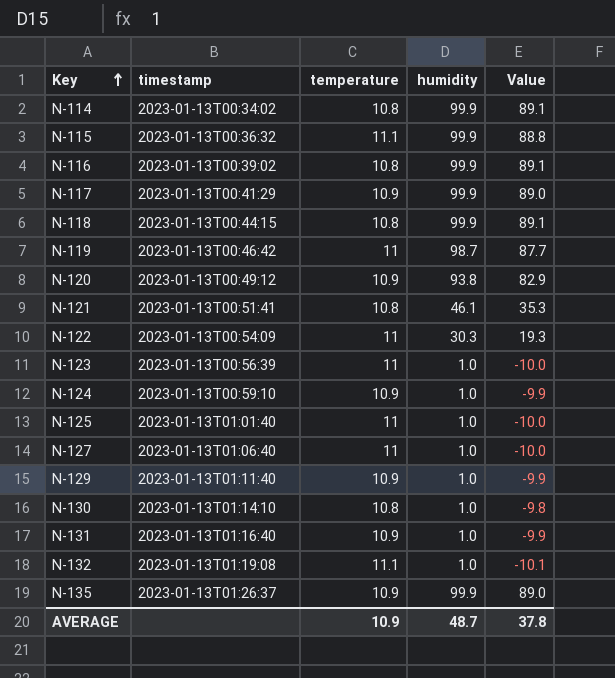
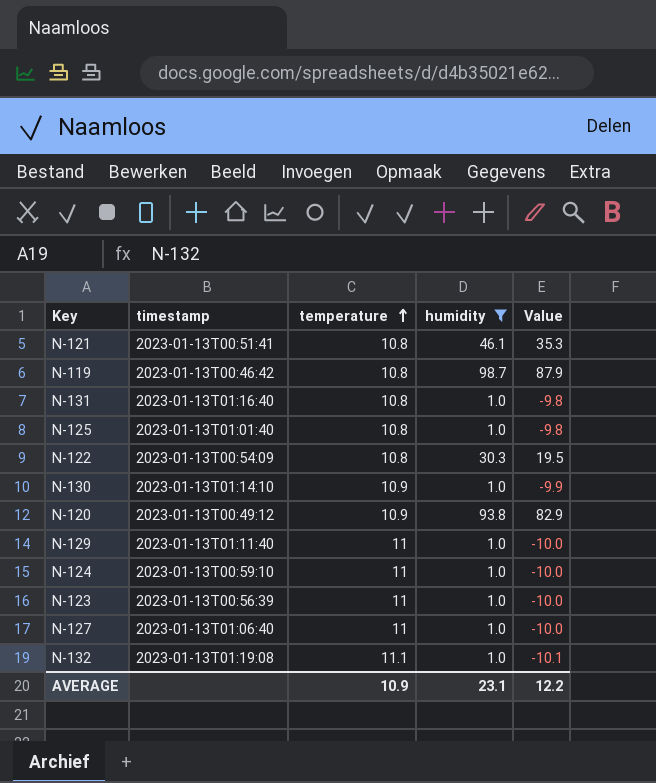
filter: none -> humidity != 99.9
row order: Key ascending -> temperature ascending
N-119 | temperature: 11 -> 10.8
N-119 | Value: 87.7 -> 87.9
N-131 | temperature: 10.9 -> 10.8
N-131 | Value: -9.9 -> -9.8
N-125 | temperature: 11 -> 10.8
N-125 | Value: -10.0 -> -9.8
N-122 | temperature: 11 -> 10.8
N-122 | Value: 19.3 -> 19.5
N-130 | temperature: 10.8 -> 10.9
N-130 | Value: -9.8 -> -9.9
N-129 | temperature: 10.9 -> 11
N-129 | Value: -9.9 -> -10.0
N-124 | temperature: 10.9 -> 11
N-124 | Value: -9.9 -> -10.0
AVERAGE | humidity: 48.7 -> 23.1
AVERAGE | Value: 37.8 -> 12.2

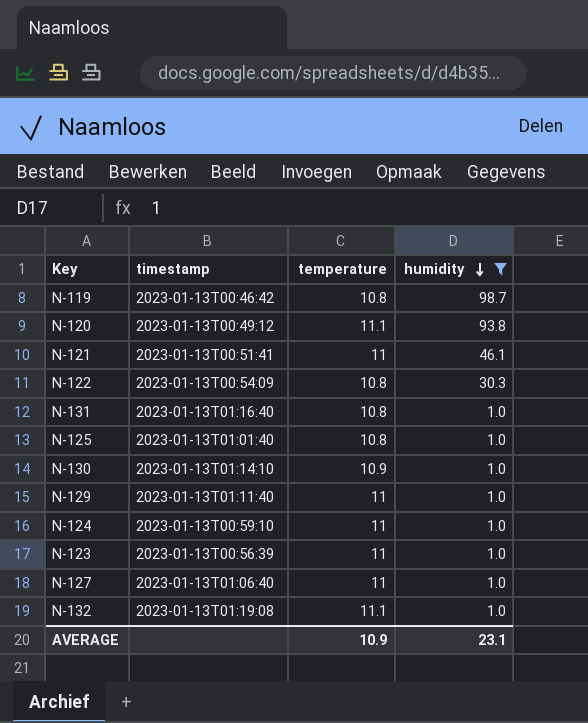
row order: temperature ascending -> humidity descending
column Value | formula: [humidity] - [temperature] -> none
N-120 | temperature: 10.9 -> 11.1
N-121 | temperature: 10.8 -> 11

